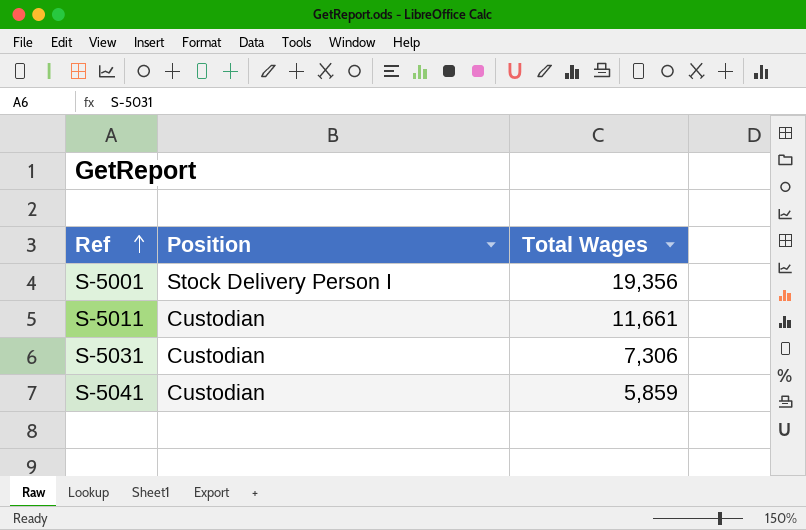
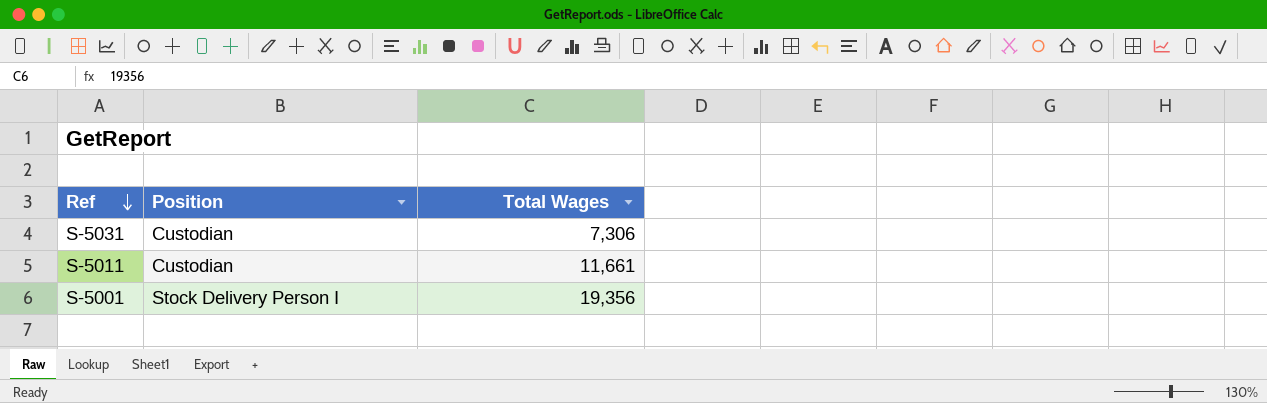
row order: Ref ascending -> Ref descending
row S-5041: Custodian | 5,859 -> none

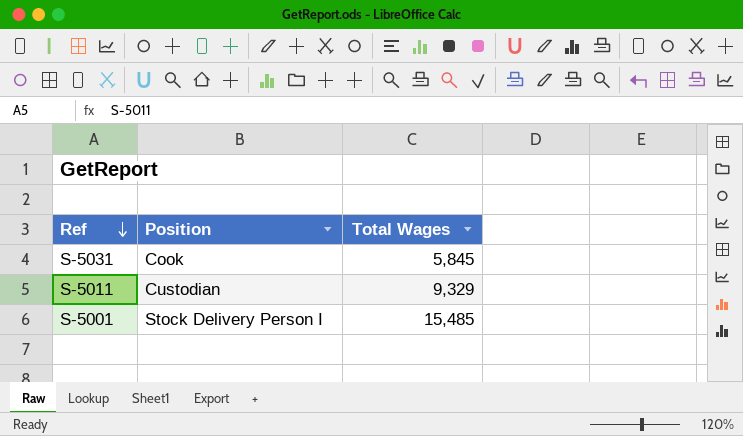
S-5031 | Position: Custodian -> Cook
S-5031 | Total Wages: 7,306 -> 5,845
S-5011 | Total Wages: 11,661 -> 9,329
S-5001 | Total Wages: 19,356 -> 15,485

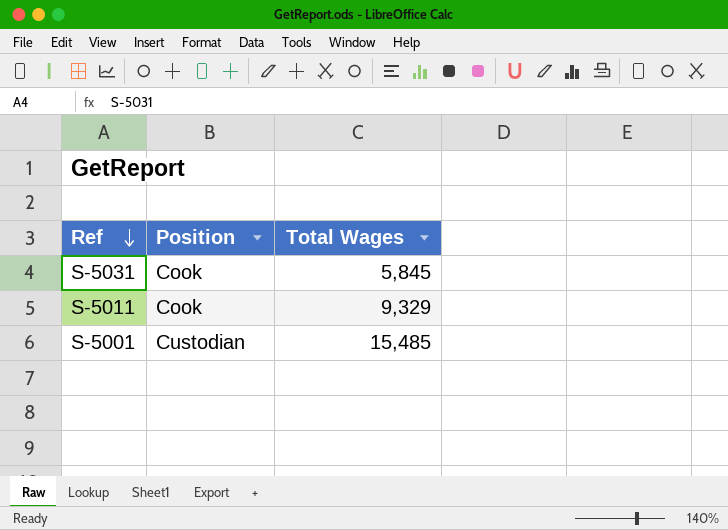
S-5011 | Position: Custodian -> Cook
S-5001 | Position: Stock Delivery Person I -> Custodian

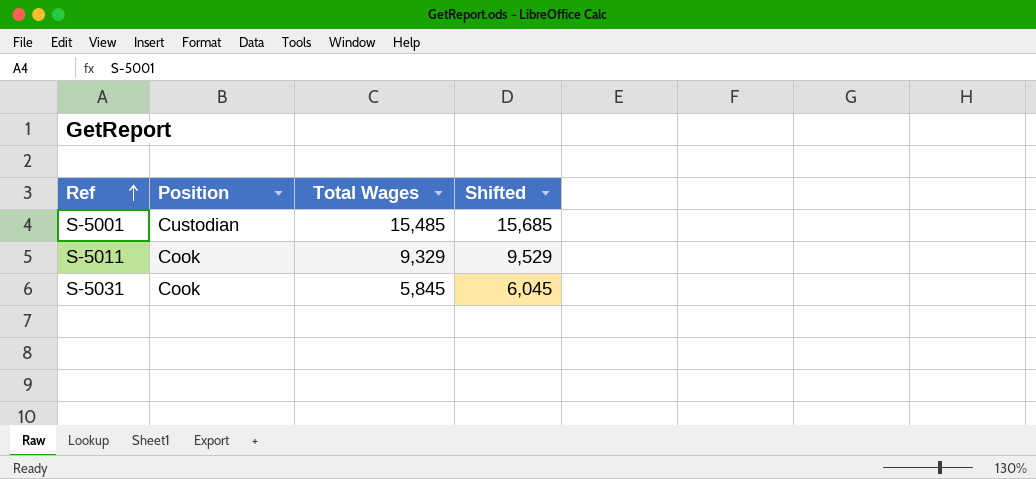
row order: Ref descending -> Ref ascending
column Shifted | formula: none -> [Total Wages] + 200

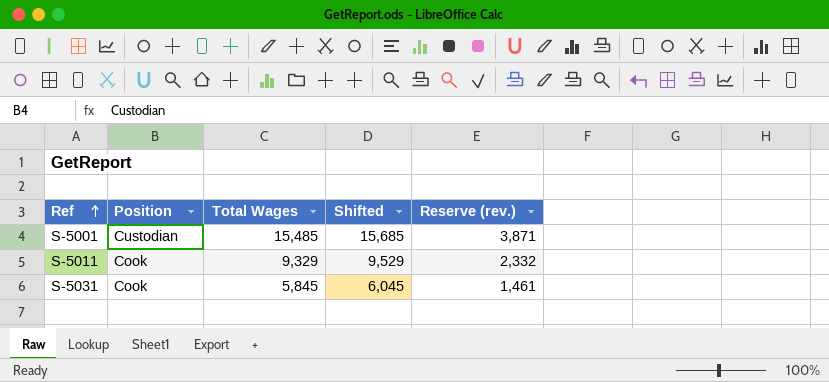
column Reserve (rev.) | formula: none -> [Total Wages] * 0.25

